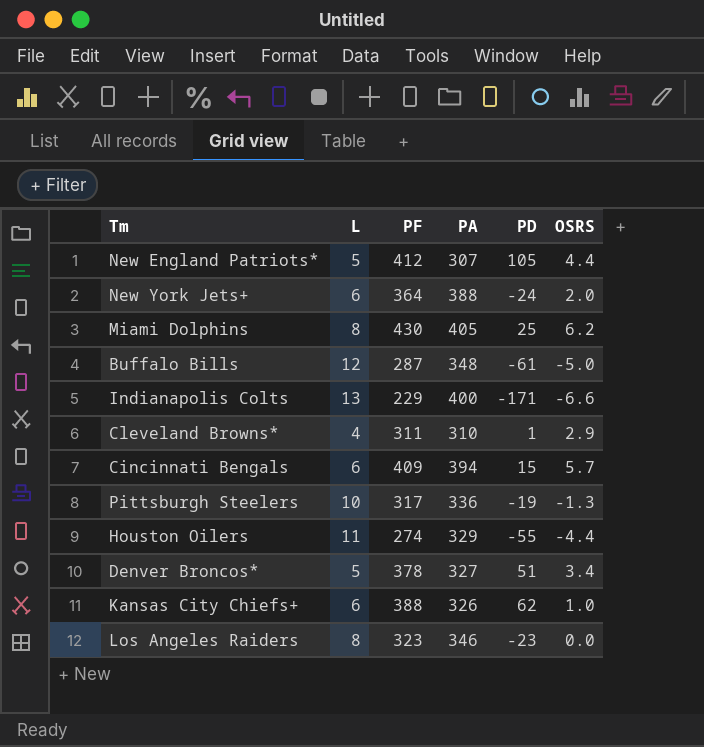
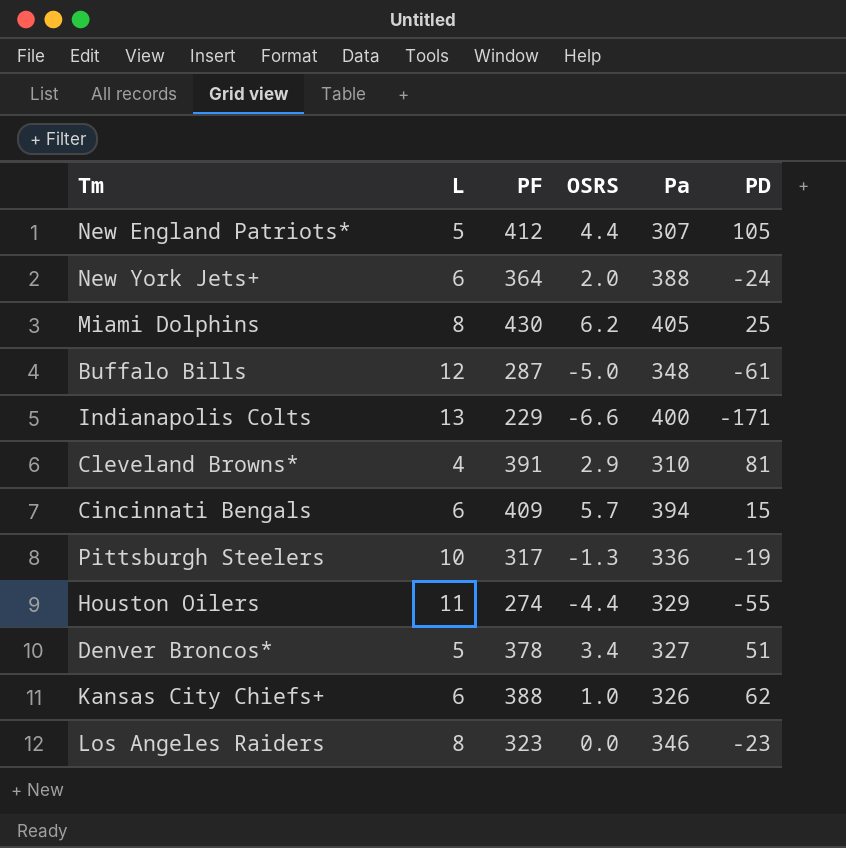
column OSRS | position: 6 -> 4
column name: PA -> Pa
Cleveland Browns* | PF: 311 -> 391
Cleveland Browns* | PD: 1 -> 81

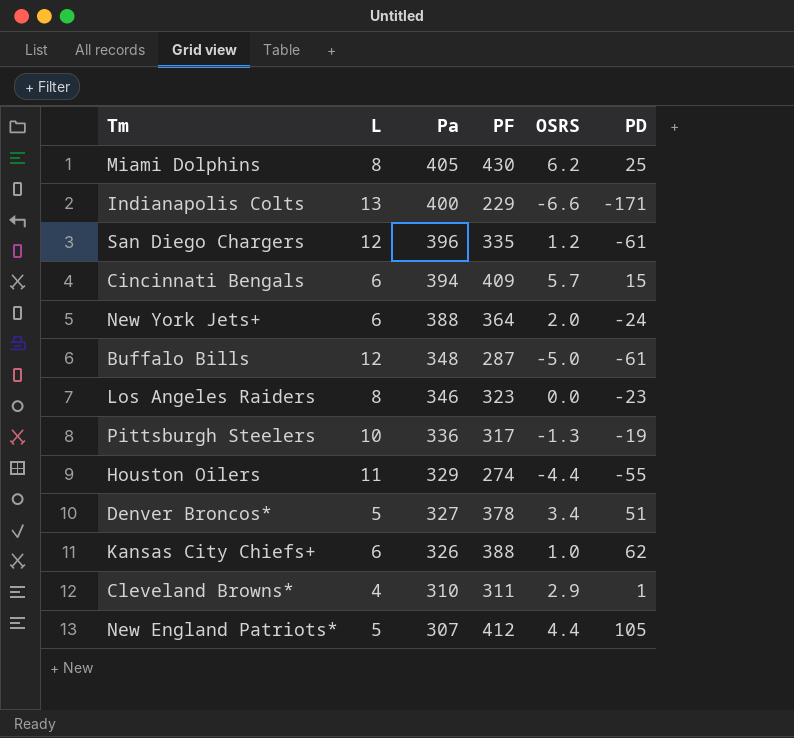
row order: none -> Pa descending
column Pa | position: 5 -> 3
row San Diego Chargers: none -> 12 | 396 | 335 | 1.2 | -61
Cleveland Browns* | PF: 391 -> 311
Cleveland Browns* | PD: 81 -> 1

